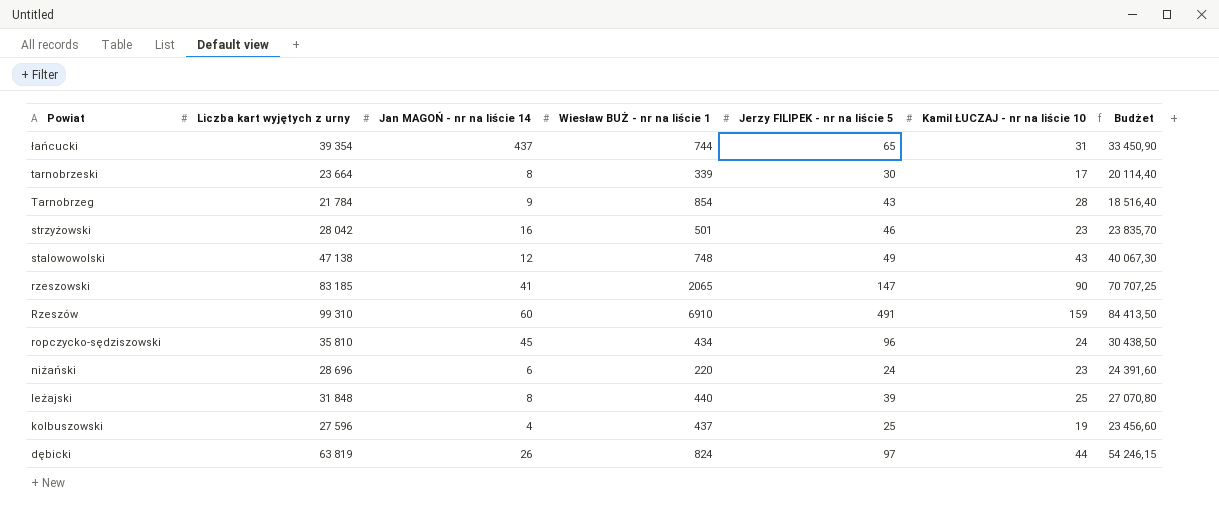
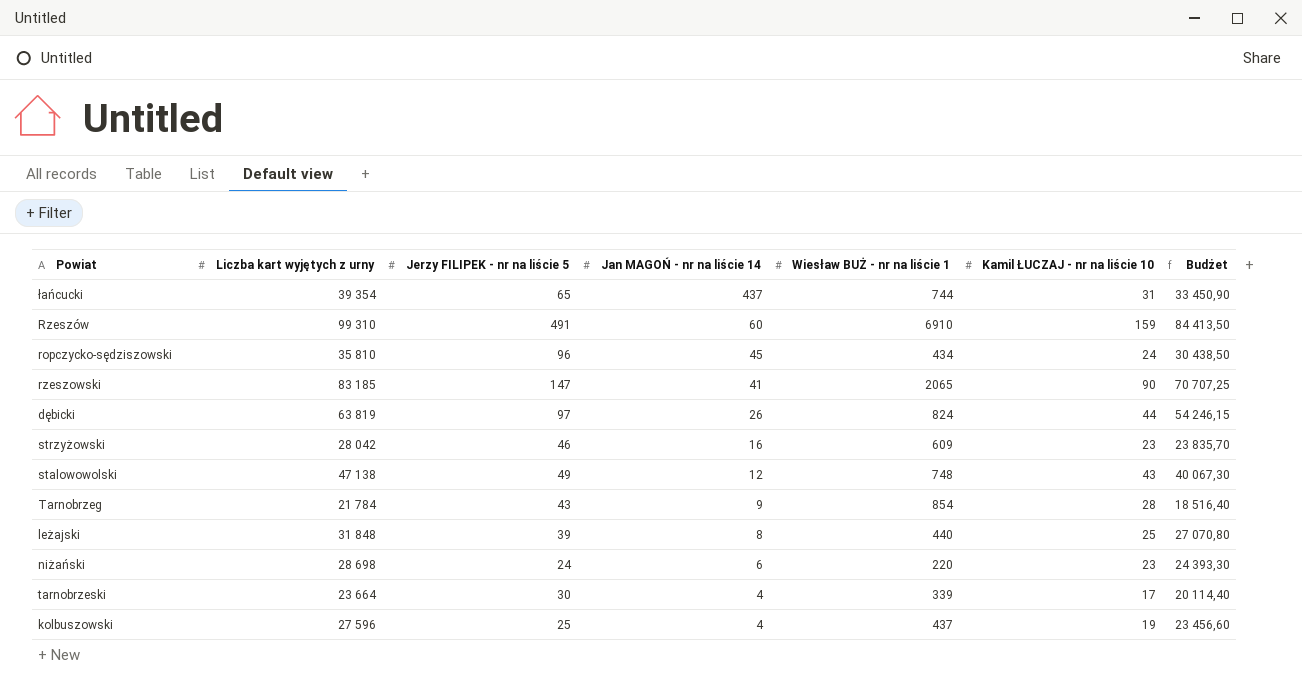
row order: Powiat descending -> Jan MAGOŃ - nr na liście 14 descending
column Jerzy FILIPEK - nr na liście 5 | position: 5 -> 3
strzyżowski | Wiesław BUŻ - nr na liście 1: 501 -> 609
niżański | Liczba kart wyjętych z urny: 28 696 -> 28 698
niżański | Budżet: 24 391,60 -> 24 393,30
tarnobrzeski | Jan MAGOŃ - nr na liście 14: 8 -> 4

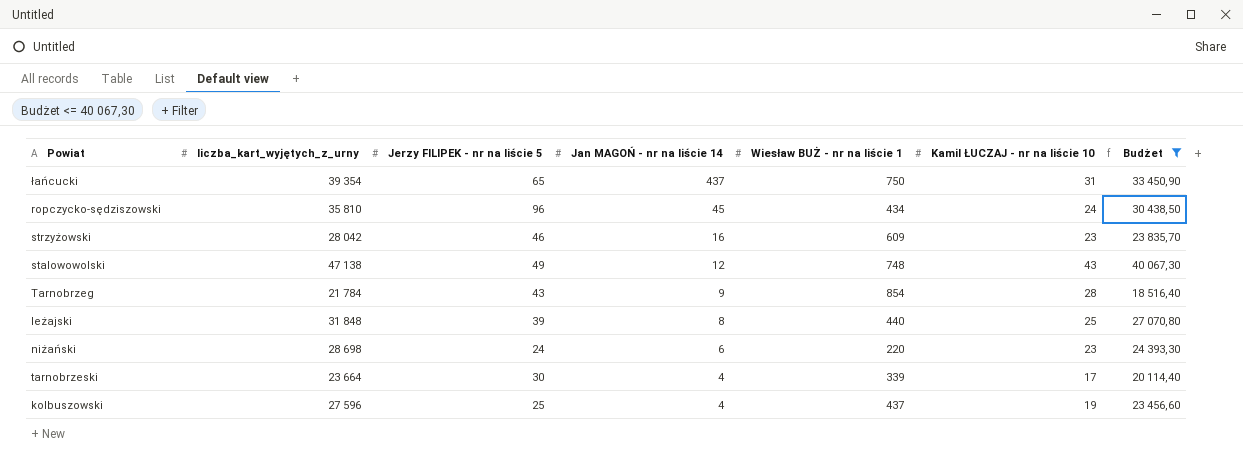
filter: none -> Budżet <= 40 067,30
column name: Liczba kart wyjętych z urny -> liczba_kart_wyjętych_z_urny
łańcucki | Wiesław BUŻ - nr na liście 1: 744 -> 750

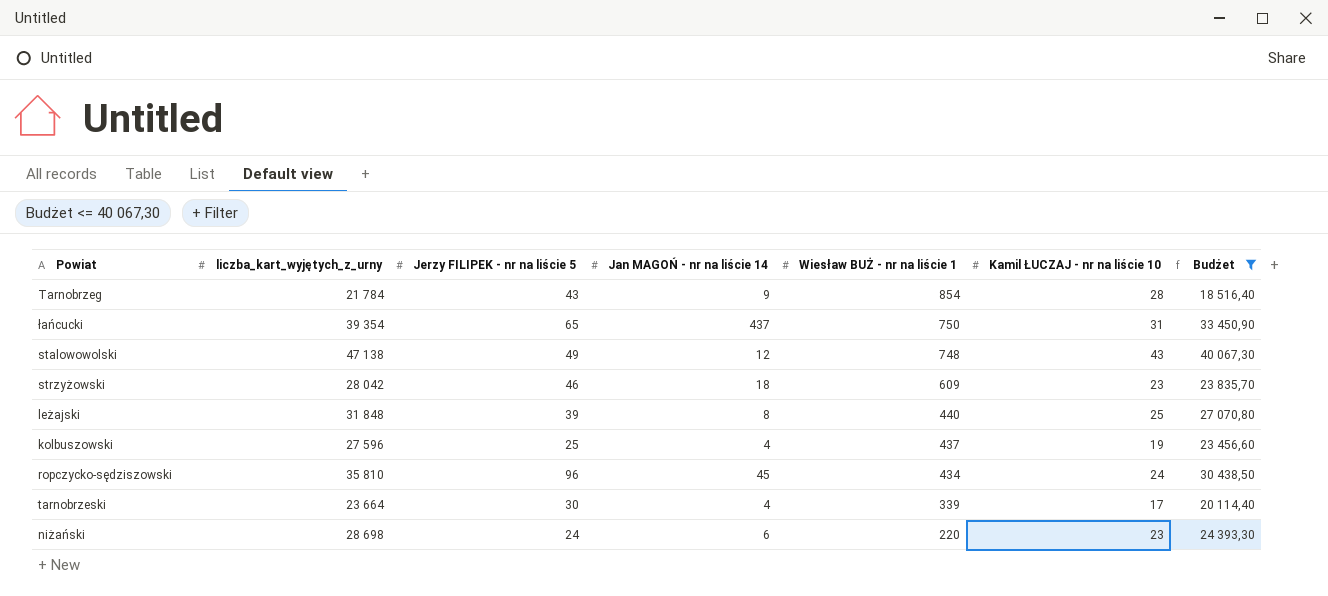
row order: Jan MAGOŃ - nr na liście 14 descending -> Wiesław BUŻ - nr na liście 1 descending
strzyżowski | Jan MAGOŃ - nr na liście 14: 16 -> 18

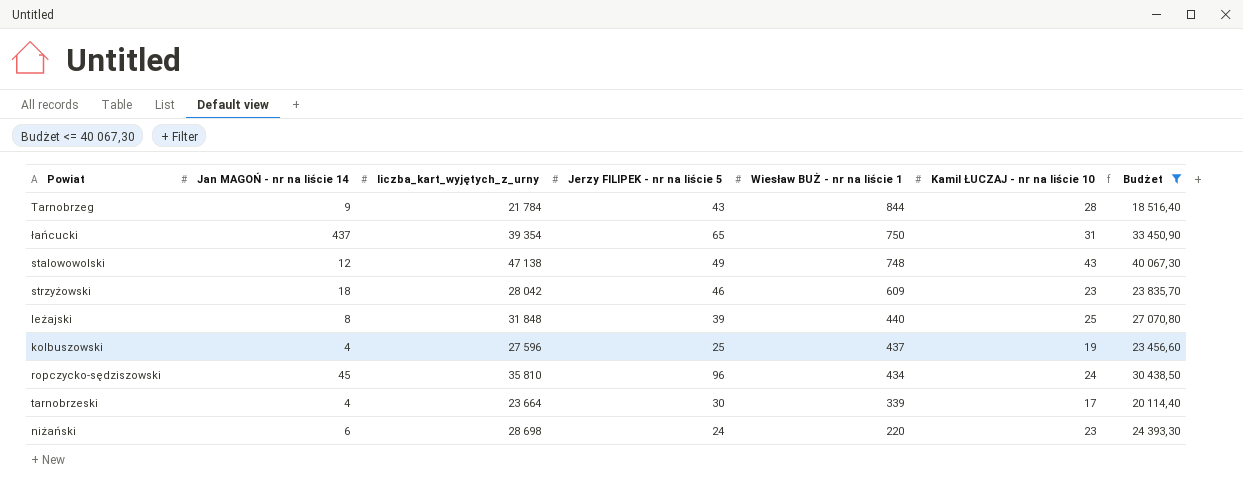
column Jan MAGOŃ - nr na liście 14 | position: 4 -> 2
Tarnobrzeg | Wiesław BUŻ - nr na liście 1: 854 -> 844

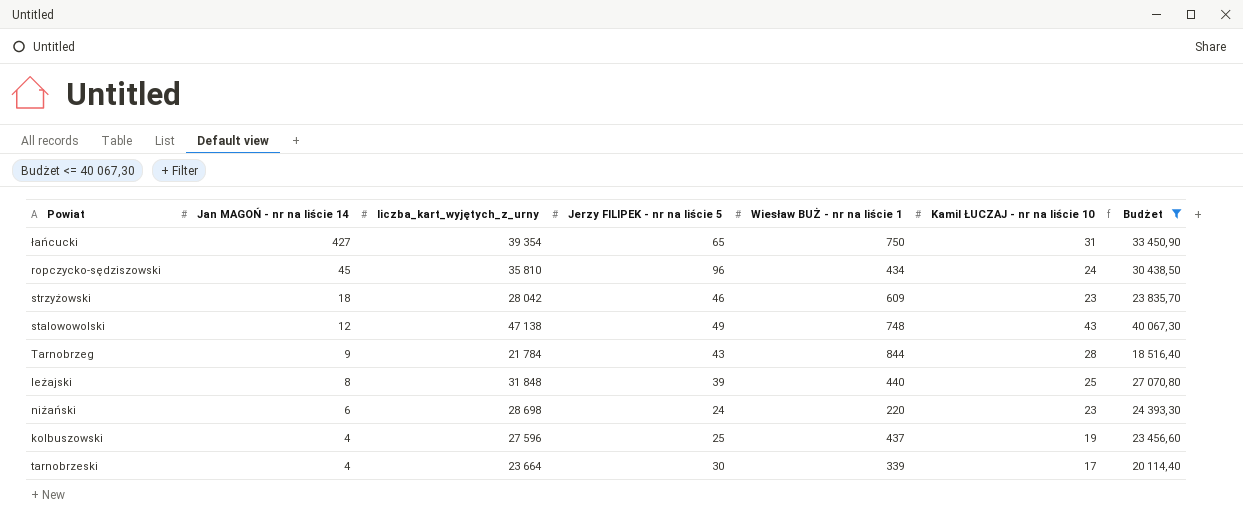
row order: Wiesław BUŻ - nr na liście 1 descending -> Jan MAGOŃ - nr na liście 14 descending
łańcucki | Jan MAGOŃ - nr na liście 14: 437 -> 427

